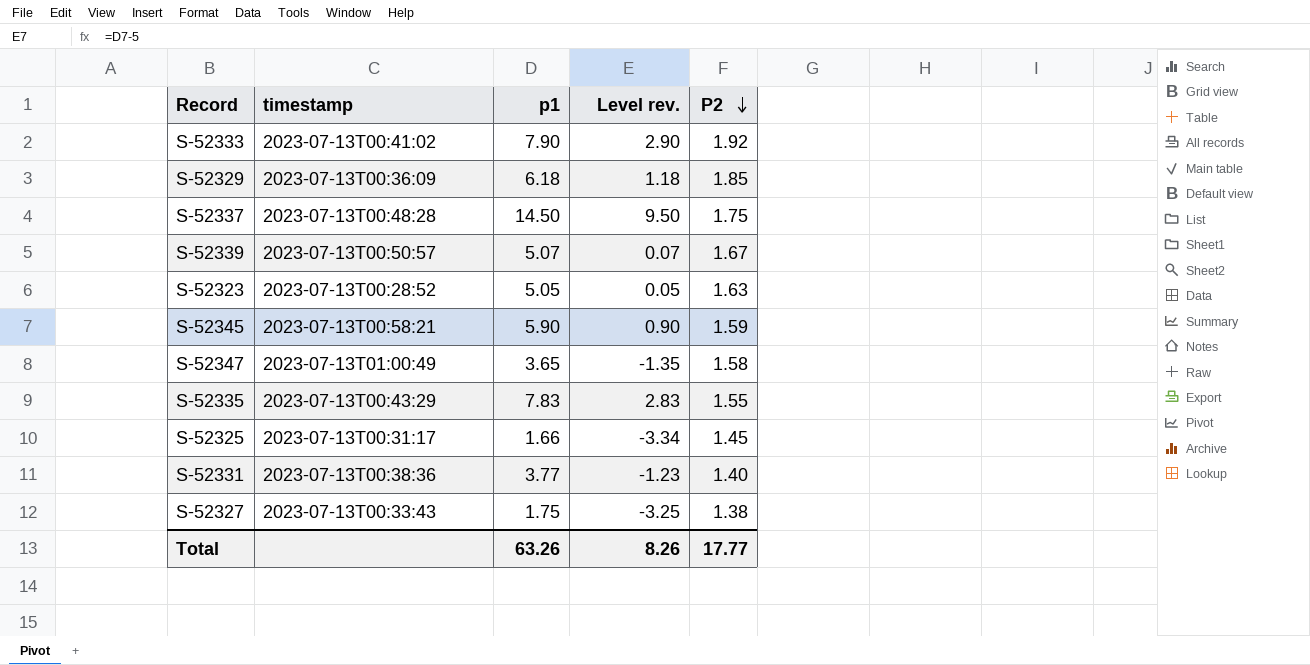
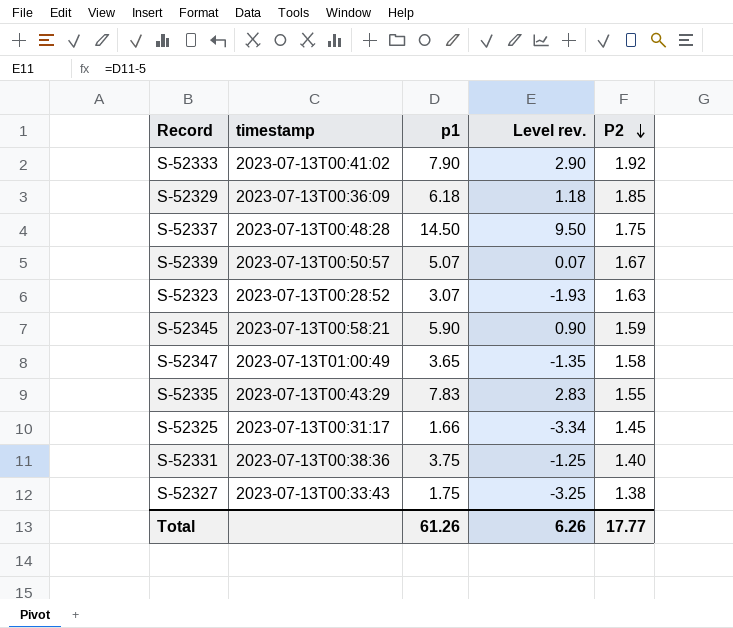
S-52323 | p1: 5.05 -> 3.07
S-52323 | Level rev.: 0.05 -> -1.93
S-52331 | p1: 3.77 -> 3.75
S-52331 | Level rev.: -1.23 -> -1.25
Total | p1: 63.26 -> 61.26
Total | Level rev.: 8.26 -> 6.26

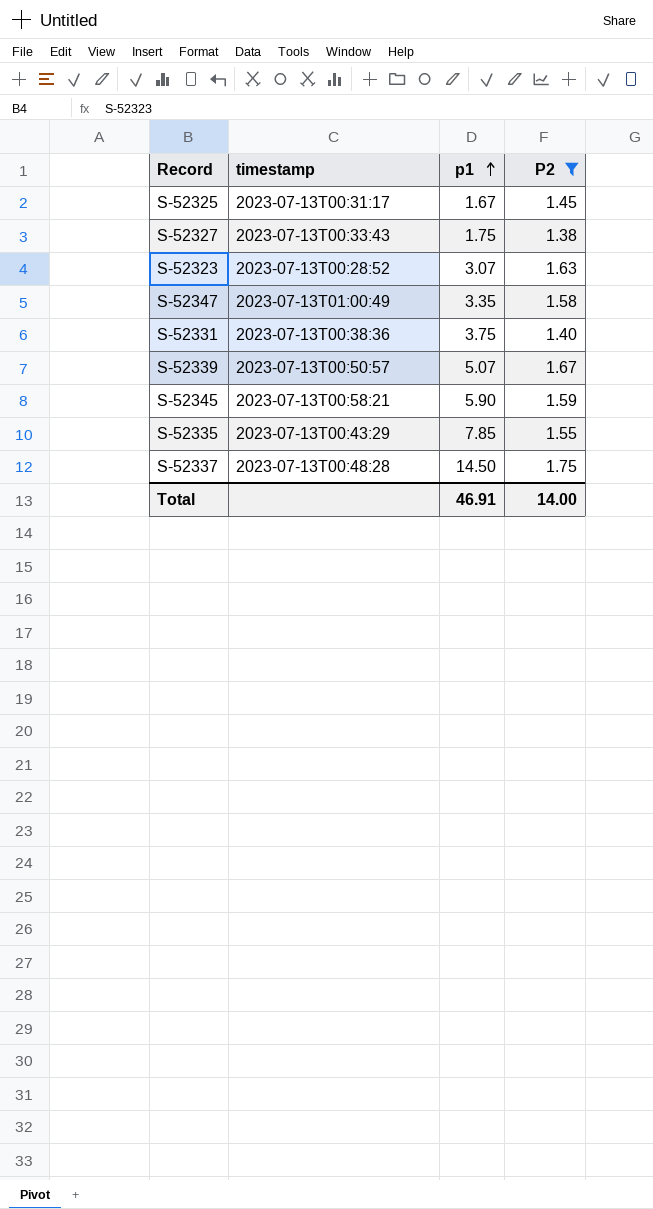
filter: none -> P2 <= 1.75
row order: P2 descending -> p1 ascending
column Level rev. | formula: [p1] - 5 -> none
S-52325 | p1: 1.66 -> 1.67
S-52347 | p1: 3.65 -> 3.35
S-52335 | p1: 7.83 -> 7.85
Total | p1: 61.26 -> 46.91
Total | P2: 17.77 -> 14.00

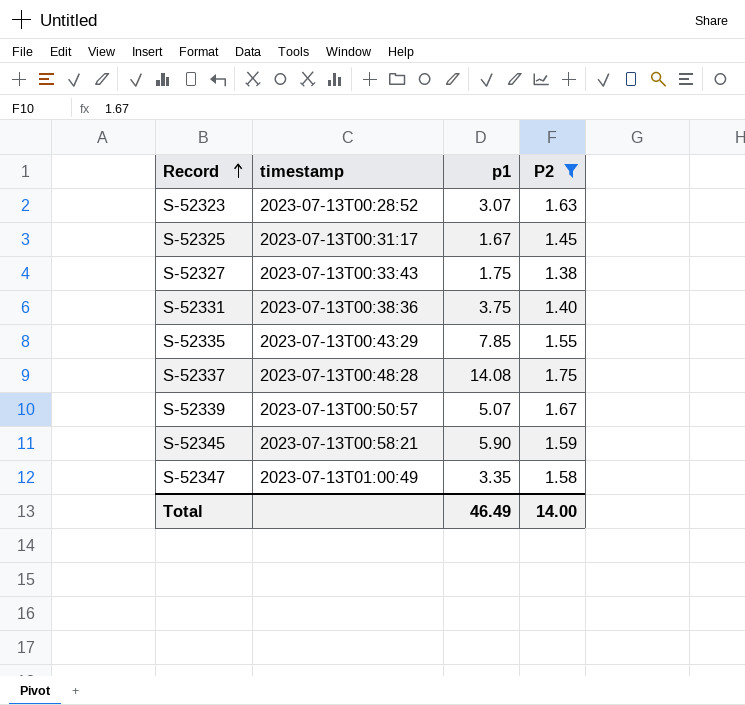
row order: p1 ascending -> Record ascending
S-52337 | p1: 14.50 -> 14.08
Total | p1: 46.91 -> 46.49

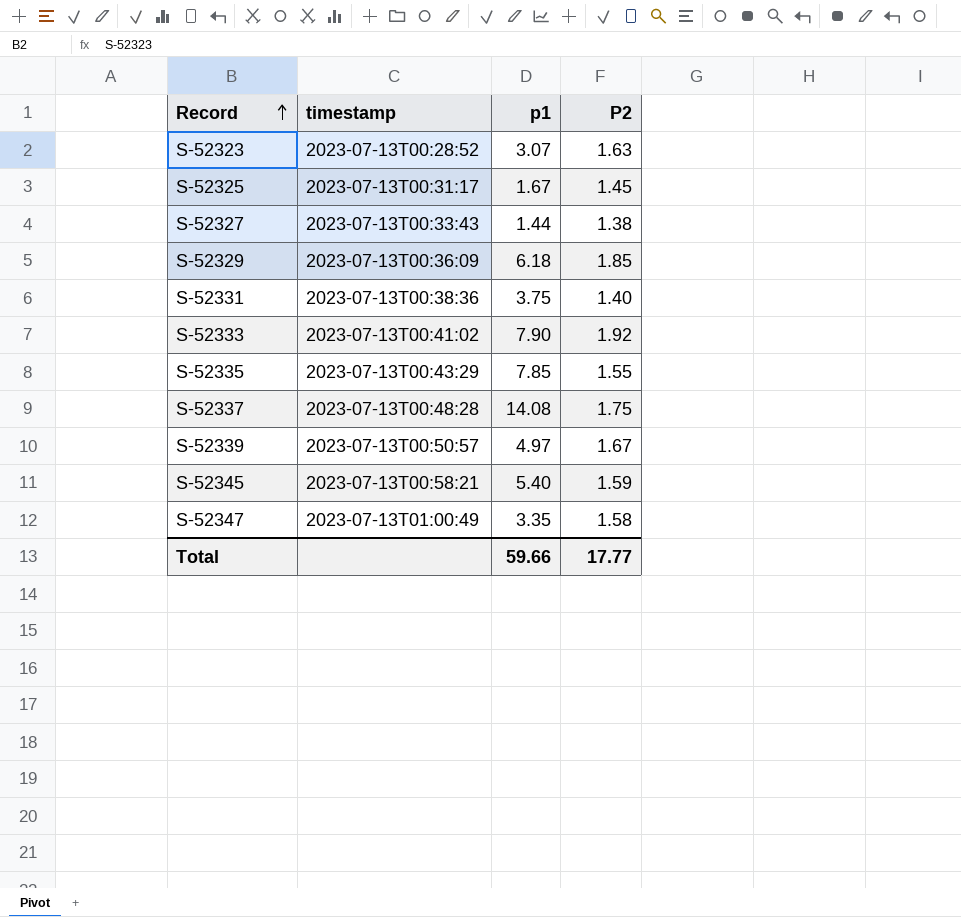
filter: P2 <= 1.75 -> none
S-52327 | p1: 1.75 -> 1.44
S-52339 | p1: 5.07 -> 4.97
S-52345 | p1: 5.90 -> 5.40
Total | p1: 46.49 -> 59.66
Total | P2: 14.00 -> 17.77

